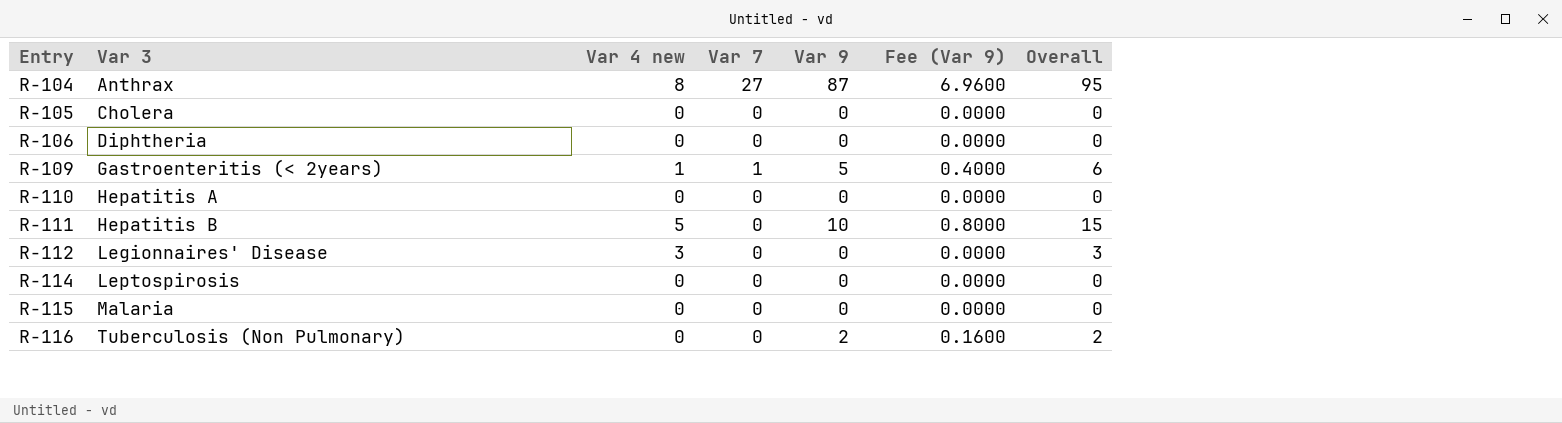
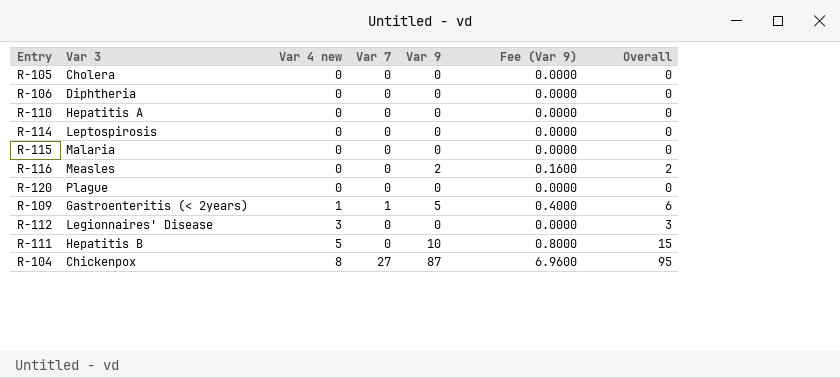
row order: Entry ascending -> Var 4 new ascending
R-116 | Var 3: Tuberculosis (Non Pulmonary) -> Measles
row R-120: none -> Plague | 0 | 0 | 0 | 0.0000 | 0
R-104 | Var 3: Anthrax -> Chickenpox

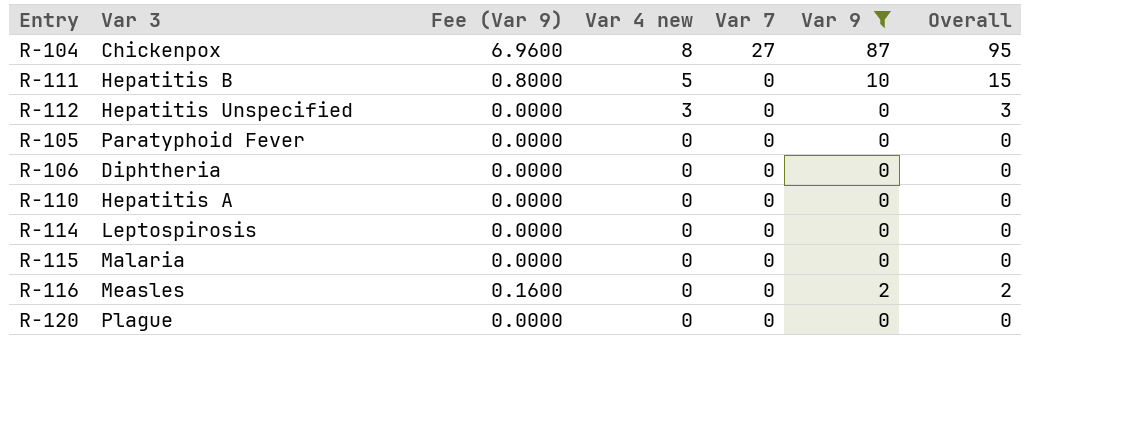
filter: none -> Var 9 != 5
row order: Var 4 new ascending -> Var 4 new descending
column Fee (Var 9) | position: 6 -> 3
R-112 | Var 3: Legionnaires' Disease -> Hepatitis Unspecified
R-105 | Var 3: Cholera -> Paratyphoid Fever

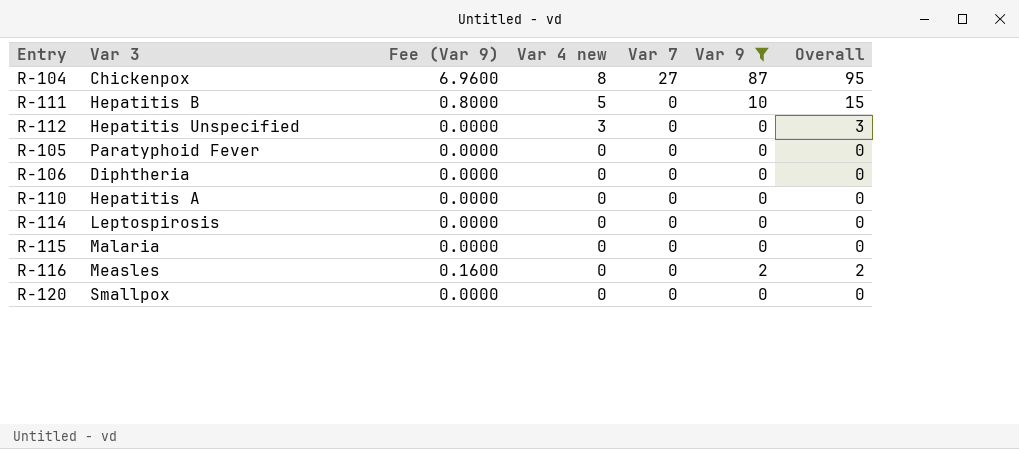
R-120 | Var 3: Plague -> Smallpox

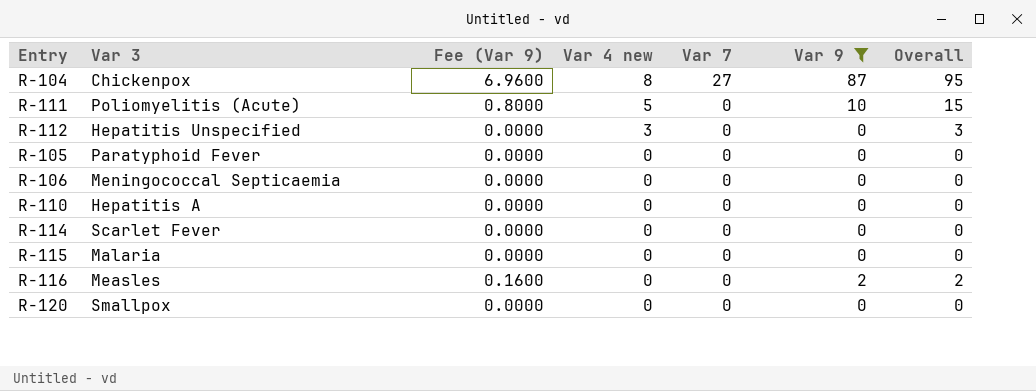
R-111 | Var 3: Hepatitis B -> Poliomyelitis (Acute)
R-106 | Var 3: Diphtheria -> Meningococcal Septicaemia
R-114 | Var 3: Leptospirosis -> Scarlet Fever

